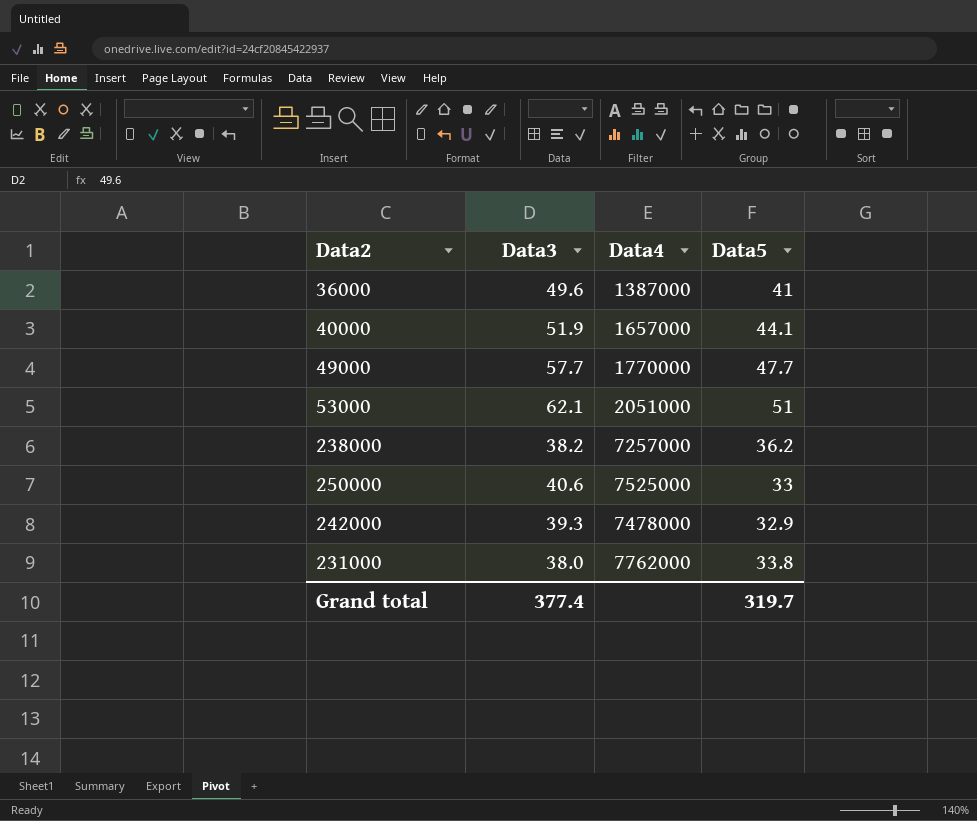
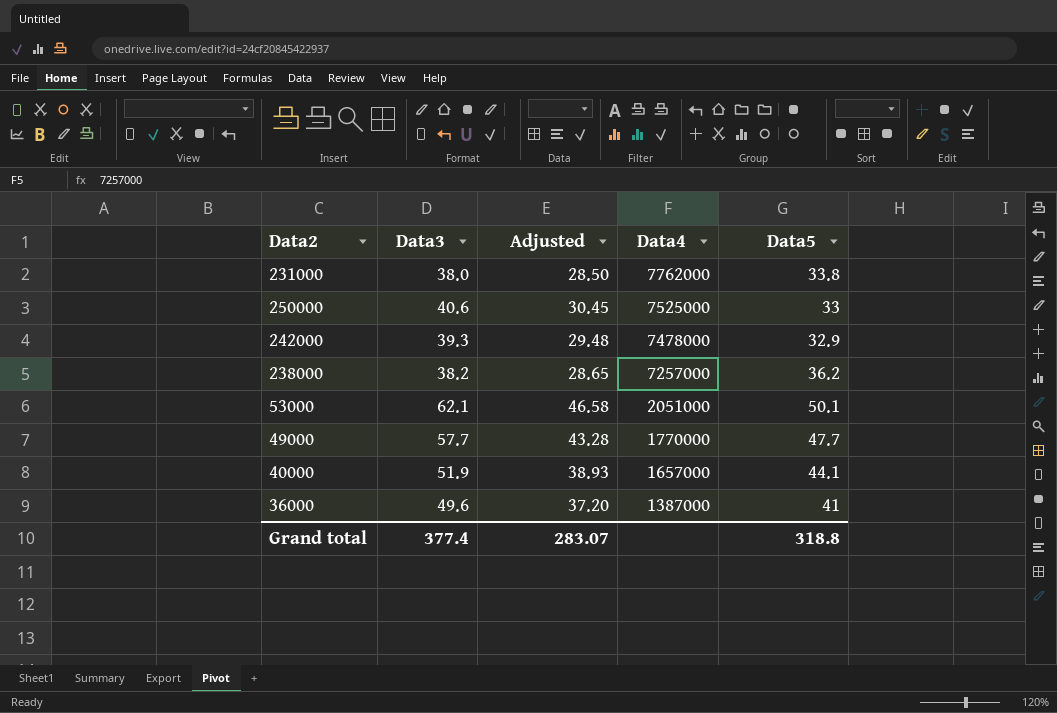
row order: none -> Data4 descending
column Adjusted | formula: none -> [Data3] * 0.75
53000 | Data5: 51 -> 50.1
Grand total | Data5: 319.7 -> 318.8

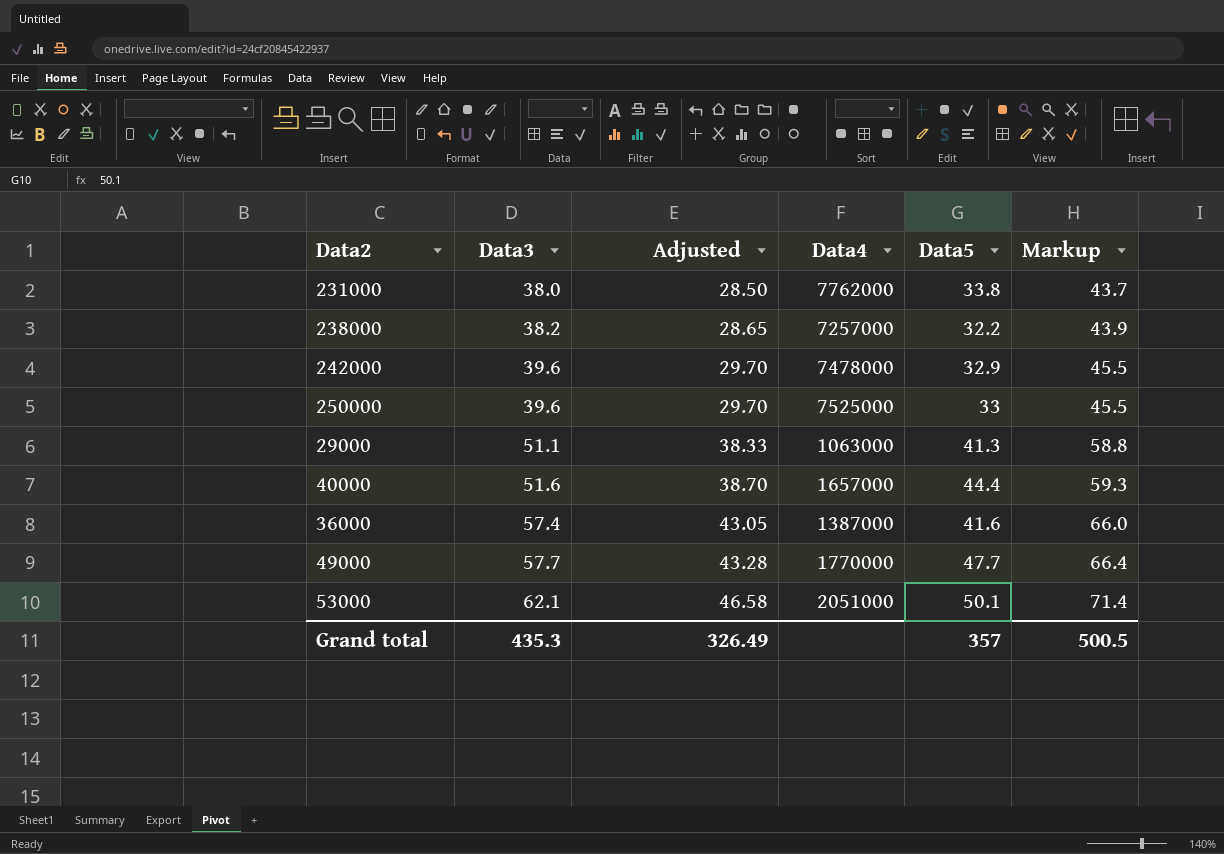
row order: Data4 descending -> Data3 ascending
column Markup | formula: none -> [Data3] * 1.15
238000 | Data5: 36.2 -> 32.2
242000 | Data3: 39.3 -> 39.6
242000 | Adjusted: 29.48 -> 29.70
250000 | Data3: 40.6 -> 39.6
250000 | Adjusted: 30.45 -> 29.70
row 29000: none -> 51.1 | 38.33 | 1063000 | 41.3 | 58.8
40000 | Data3: 51.9 -> 51.6
40000 | Adjusted: 38.93 -> 38.70
40000 | Data5: 44.1 -> 44.4
36000 | Data3: 49.6 -> 57.4
36000 | Adjusted: 37.20 -> 43.05
36000 | Data5: 41 -> 41.6
Grand total | Data3: 377.4 -> 435.3
Grand total | Adjusted: 283.07 -> 326.49
Grand total | Data5: 318.8 -> 357

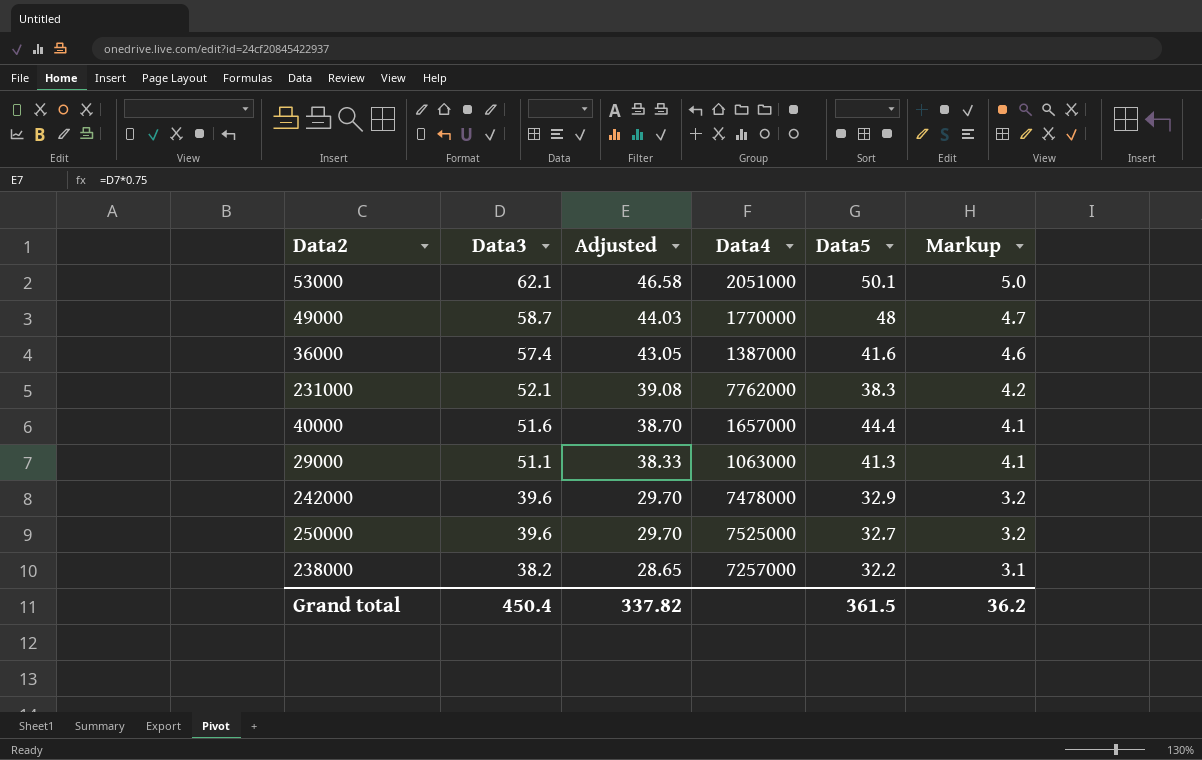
row order: Data3 ascending -> Data3 descending
column Markup | formula: [Data3] * 1.15 -> [Data3] * 0.08
49000 | Data3: 57.7 -> 58.7
49000 | Adjusted: 43.28 -> 44.03
49000 | Data5: 47.7 -> 48
231000 | Data3: 38.0 -> 52.1
231000 | Adjusted: 28.50 -> 39.08
231000 | Data5: 33.8 -> 38.3
250000 | Data5: 33 -> 32.7
Grand total | Data3: 435.3 -> 450.4
Grand total | Adjusted: 326.49 -> 337.82
Grand total | Data5: 357 -> 361.5
Grand total | Markup: 500.5 -> 36.2

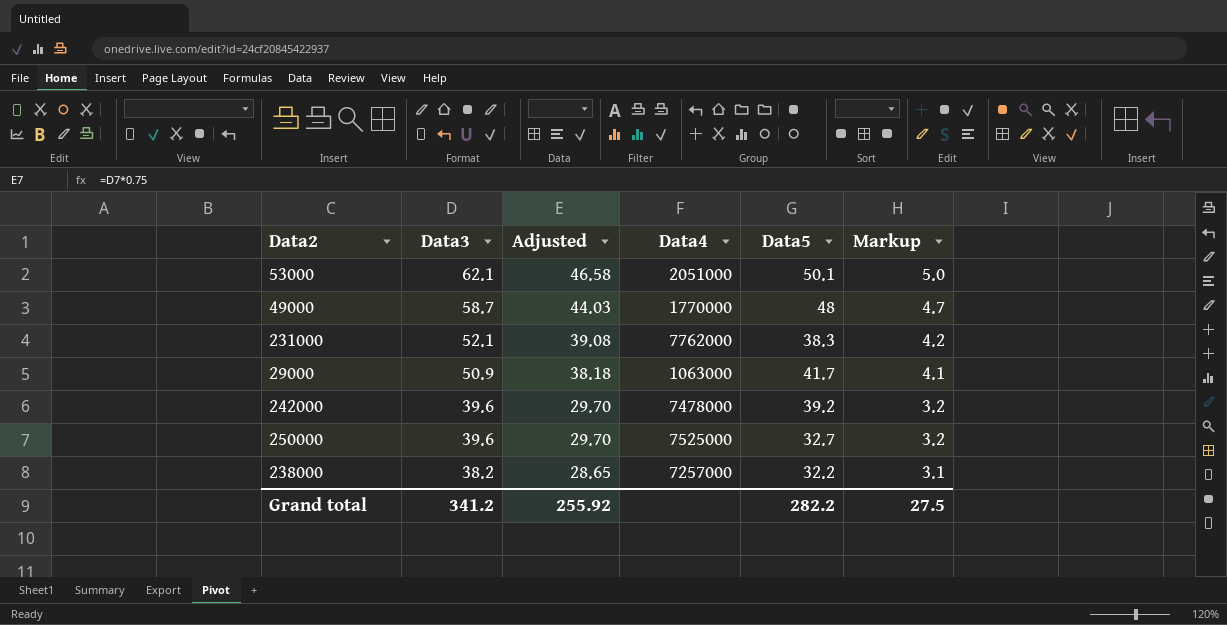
row 36000: 57.4 | 43.05 | 1387000 | 41.6 | 4.6 -> none
row 40000: 51.6 | 38.70 | 1657000 | 44.4 | 4.1 -> none
29000 | Data3: 51.1 -> 50.9
29000 | Adjusted: 38.33 -> 38.18
29000 | Data5: 41.3 -> 41.7
242000 | Data5: 32.9 -> 39.2
Grand total | Data3: 450.4 -> 341.2
Grand total | Adjusted: 337.82 -> 255.92
Grand total | Data5: 361.5 -> 282.2
Grand total | Markup: 36.2 -> 27.5

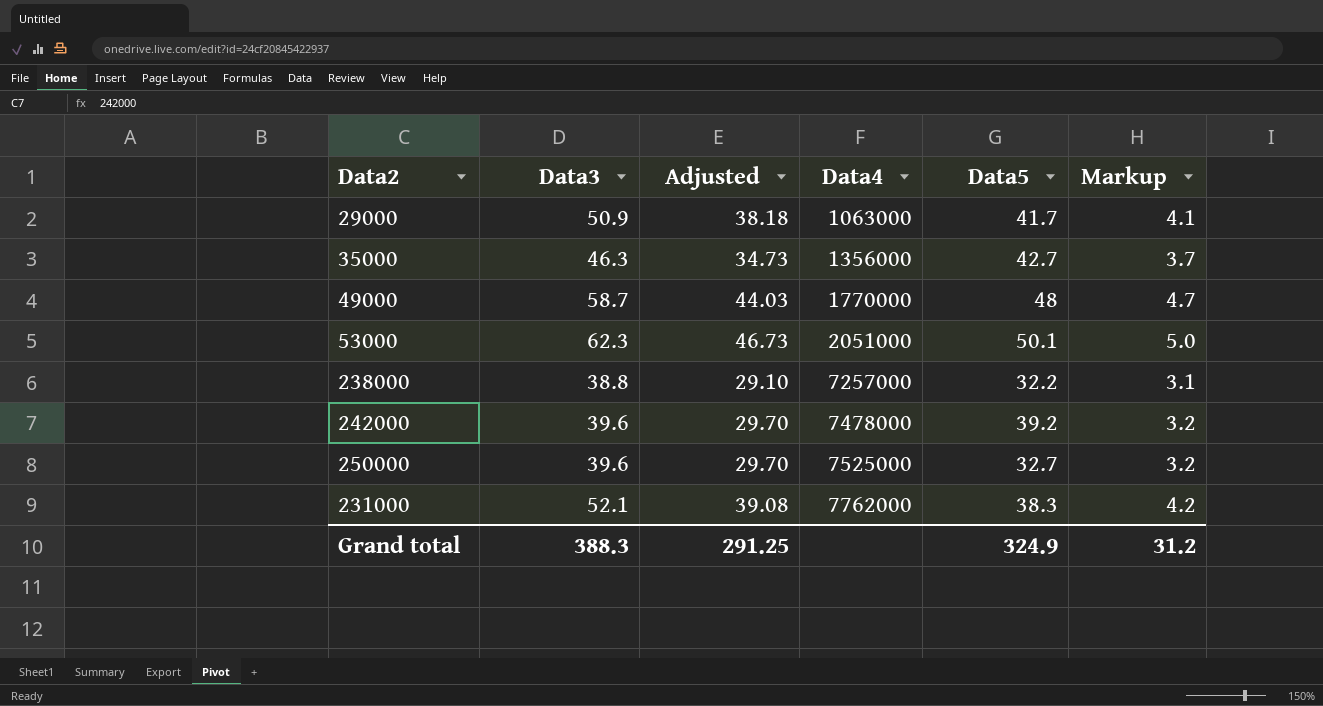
row order: Data3 descending -> Data4 ascending
row 35000: none -> 46.3 | 34.73 | 1356000 | 42.7 | 3.7
53000 | Data3: 62.1 -> 62.3
53000 | Adjusted: 46.58 -> 46.73
238000 | Data3: 38.2 -> 38.8
238000 | Adjusted: 28.65 -> 29.10
Grand total | Data3: 341.2 -> 388.3
Grand total | Adjusted: 255.92 -> 291.25
Grand total | Data5: 282.2 -> 324.9
Grand total | Markup: 27.5 -> 31.2

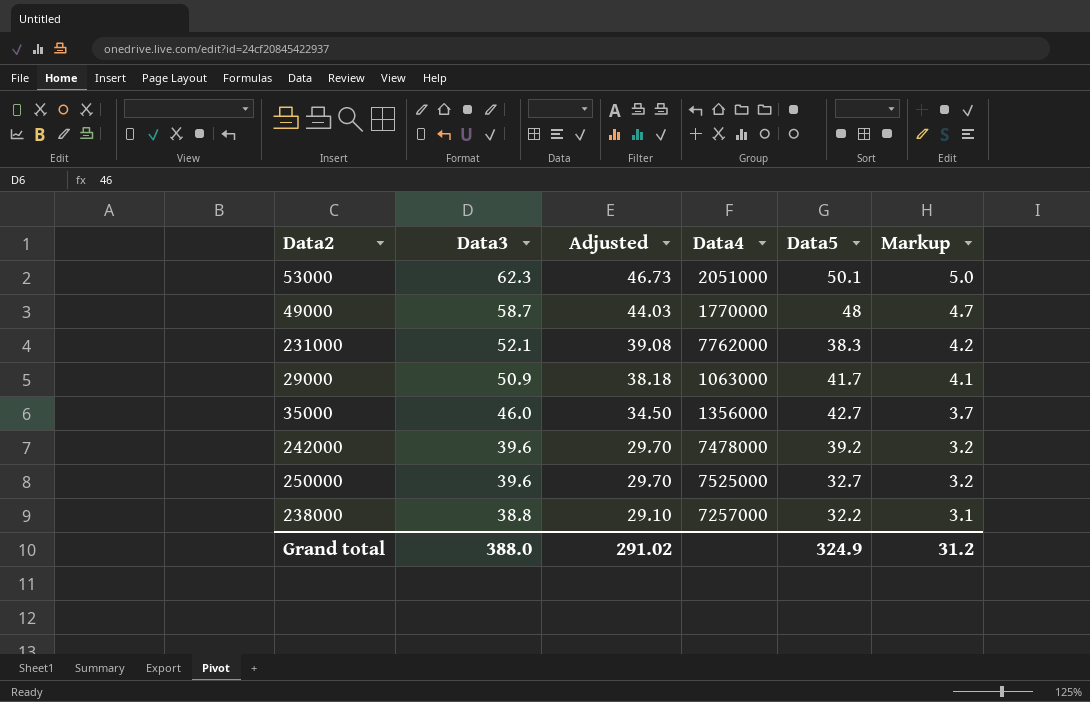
row order: Data4 ascending -> Data3 descending
35000 | Data3: 46.3 -> 46.0
35000 | Adjusted: 34.73 -> 34.50
Grand total | Data3: 388.3 -> 388.0
Grand total | Adjusted: 291.25 -> 291.02

